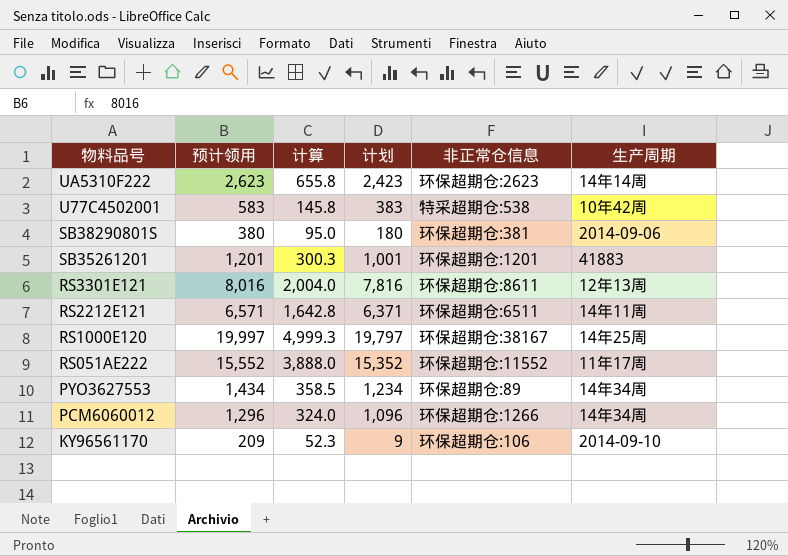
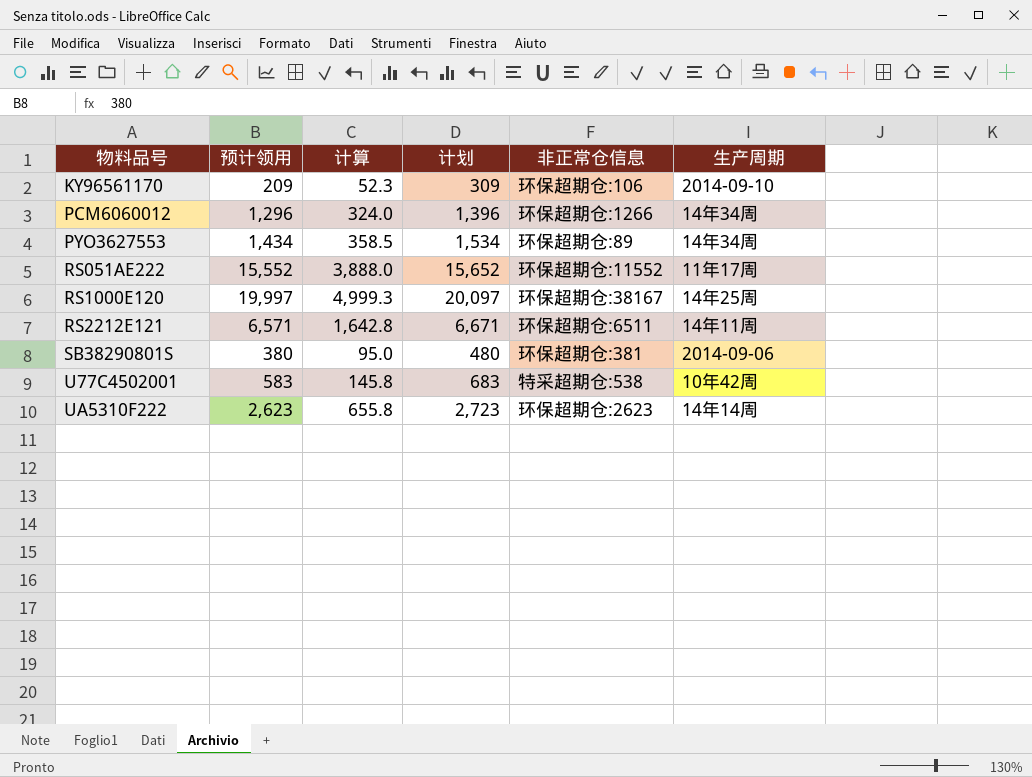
row order: 物料品号 descending -> 物料品号 ascending
column 计划 | formula: [预计领用] - 200 -> [预计领用] + 100
row SB35261201: 1,201 | 300.3 | 1,001 | 环保超期仓:1201 | 41883 -> none
row RS3301E121: 8,016 | 2,004.0 | 7,816 | 环保超期仓:8611 | 12年13周 -> none

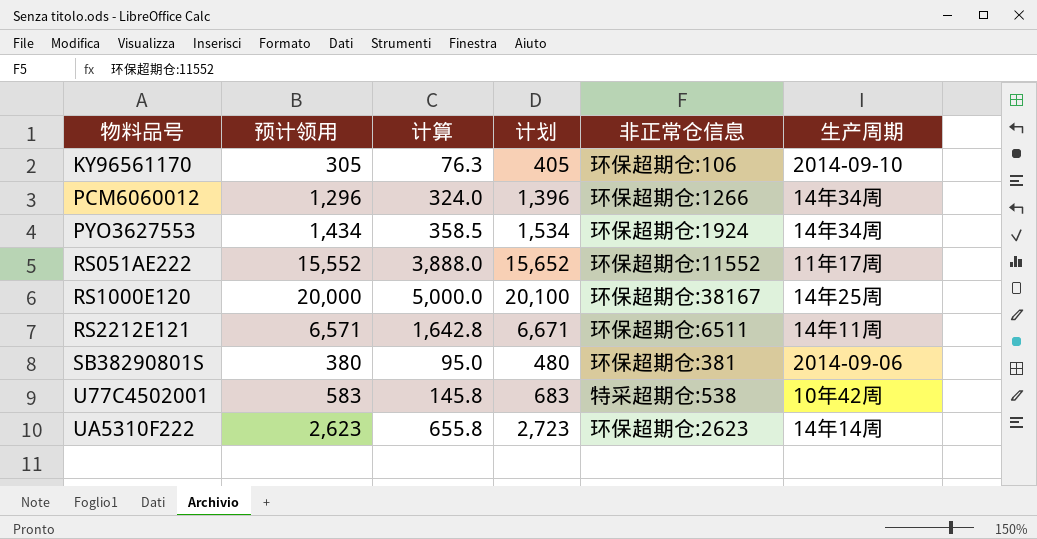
KY96561170 | 预计领用: 209 -> 305
KY96561170 | 计算: 52.3 -> 76.3
KY96561170 | 计划: 309 -> 405
PYO3627553 | 非正常仓信息: 环保超期仓:89 -> 环保超期仓:1924
RS1000E120 | 预计领用: 19,997 -> 20,000
RS1000E120 | 计算: 4,999.3 -> 5,000.0
RS1000E120 | 计划: 20,097 -> 20,100

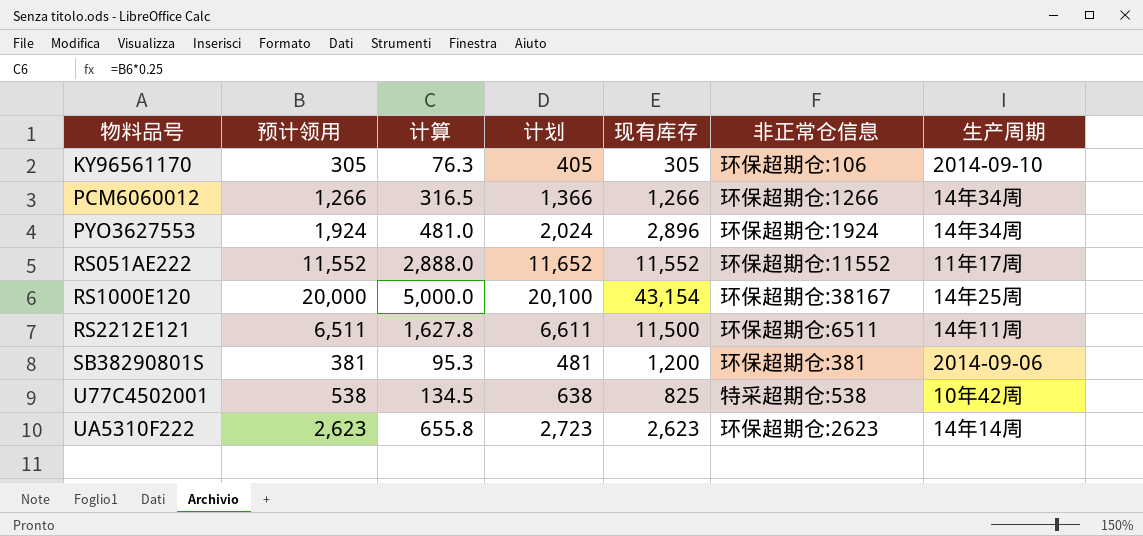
column 现有库存 | position: none -> 5
PCM6060012 | 预计领用: 1,296 -> 1,266
PCM6060012 | 计算: 324.0 -> 316.5
PCM6060012 | 计划: 1,396 -> 1,366
PYO3627553 | 预计领用: 1,434 -> 1,924
PYO3627553 | 计算: 358.5 -> 481.0
PYO3627553 | 计划: 1,534 -> 2,024
RS051AE222 | 预计领用: 15,552 -> 11,552
RS051AE222 | 计算: 3,888.0 -> 2,888.0
RS051AE222 | 计划: 15,652 -> 11,652
RS2212E121 | 预计领用: 6,571 -> 6,511
RS2212E121 | 计算: 1,642.8 -> 1,627.8
RS2212E121 | 计划: 6,671 -> 6,611
SB38290801S | 预计领用: 380 -> 381
SB38290801S | 计算: 95.0 -> 95.3
SB38290801S | 计划: 480 -> 481
U77C4502001 | 预计领用: 583 -> 538
U77C4502001 | 计算: 145.8 -> 134.5
U77C4502001 | 计划: 683 -> 638

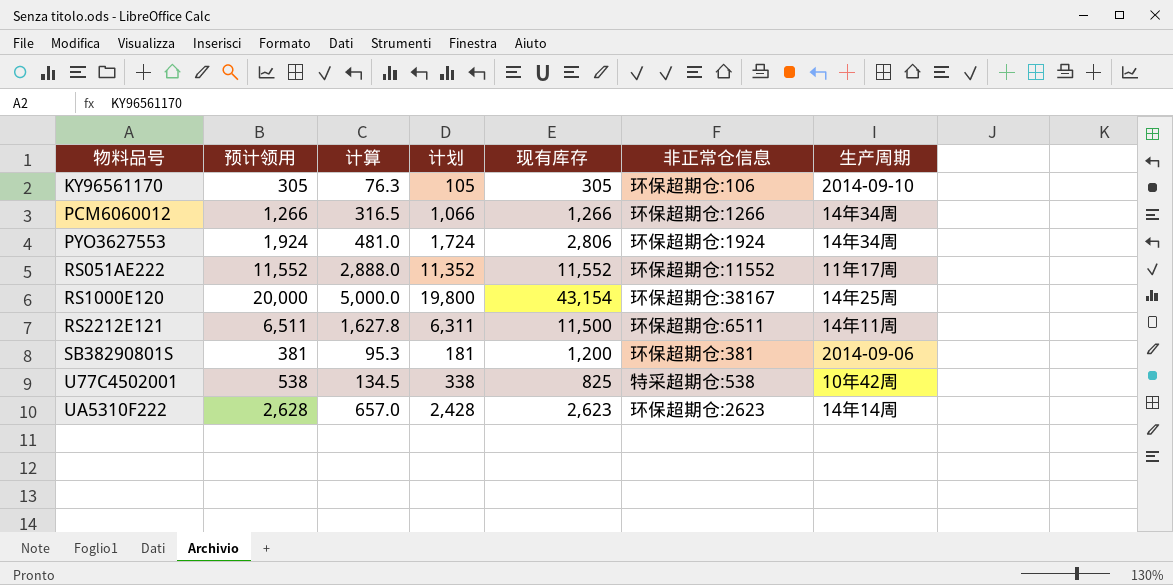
column 计划 | formula: [预计领用] + 100 -> [预计领用] - 200
PYO3627553 | 现有库存: 2,896 -> 2,806
UA5310F222 | 预计领用: 2,623 -> 2,628
UA5310F222 | 计算: 655.8 -> 657.0

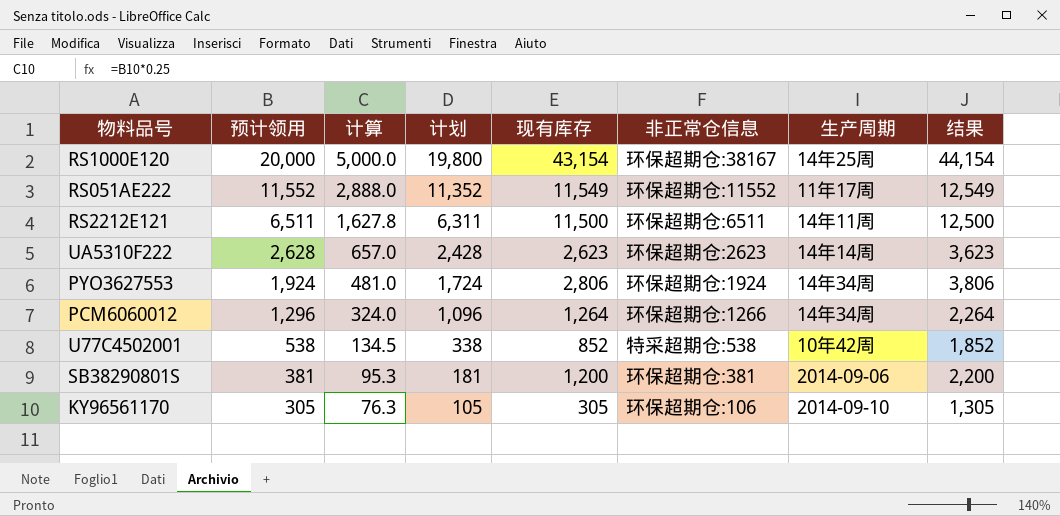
row order: 物料品号 ascending -> 预计领用 descending
column 结果 | formula: none -> [现有库存] + 1000
RS051AE222 | 现有库存: 11,552 -> 11,549
PCM6060012 | 预计领用: 1,266 -> 1,296
PCM6060012 | 计算: 316.5 -> 324.0
PCM6060012 | 计划: 1,066 -> 1,096
PCM6060012 | 现有库存: 1,266 -> 1,264
U77C4502001 | 现有库存: 825 -> 852

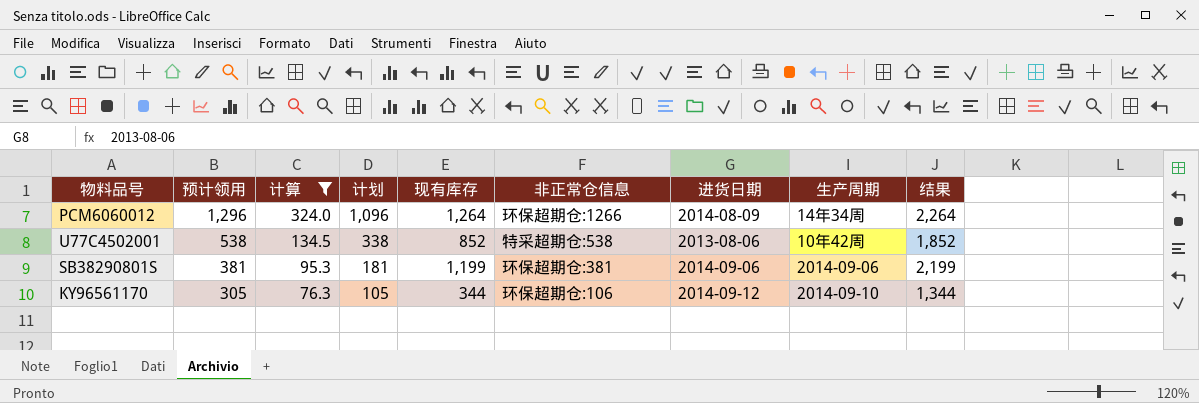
filter: none -> 计算 <= 324.0
column 进货日期 | position: none -> 7
SB38290801S | 现有库存: 1,200 -> 1,199
SB38290801S | 结果: 2,200 -> 2,199
KY96561170 | 现有库存: 305 -> 344
KY96561170 | 结果: 1,305 -> 1,344

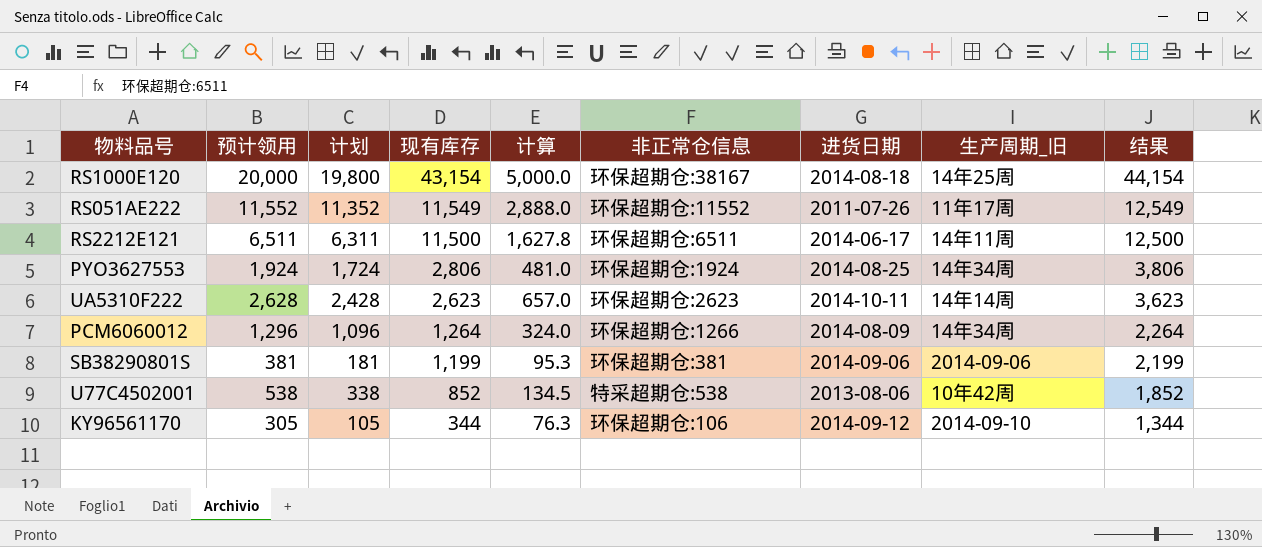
filter: 计算 <= 324.0 -> none
row order: 预计领用 descending -> 现有库存 descending
column 计算 | position: 3 -> 5
column name: 生产周期 -> 生产周期_旧

